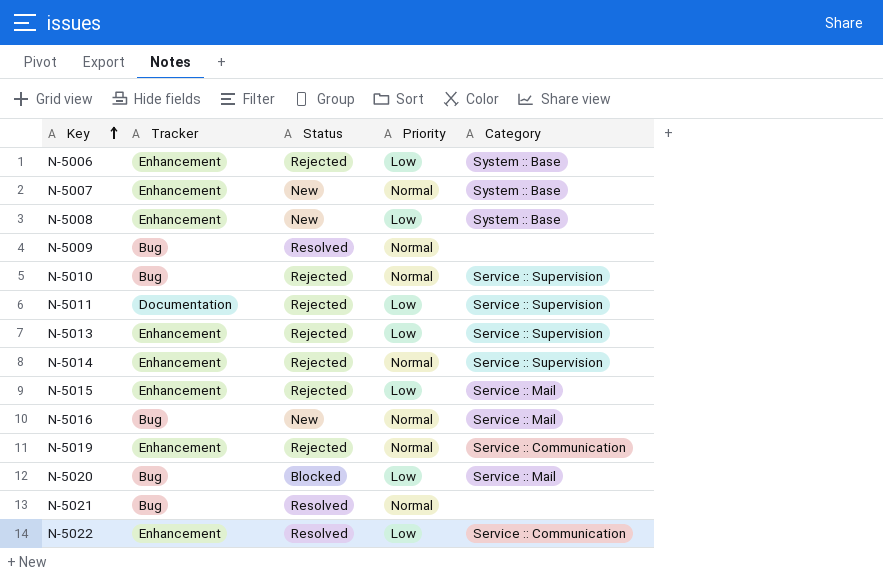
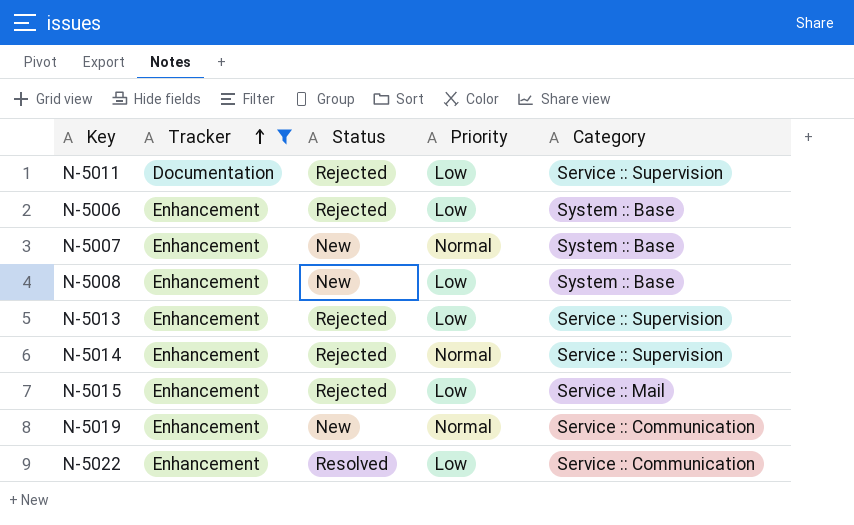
filter: none -> Tracker != Bug
row order: Key ascending -> Tracker ascending
N-5019 | Status: Rejected -> New

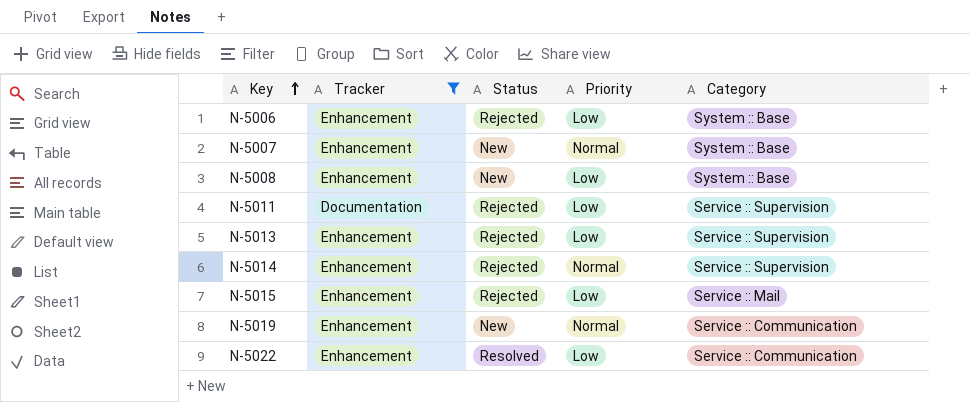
row order: Tracker ascending -> Key ascending

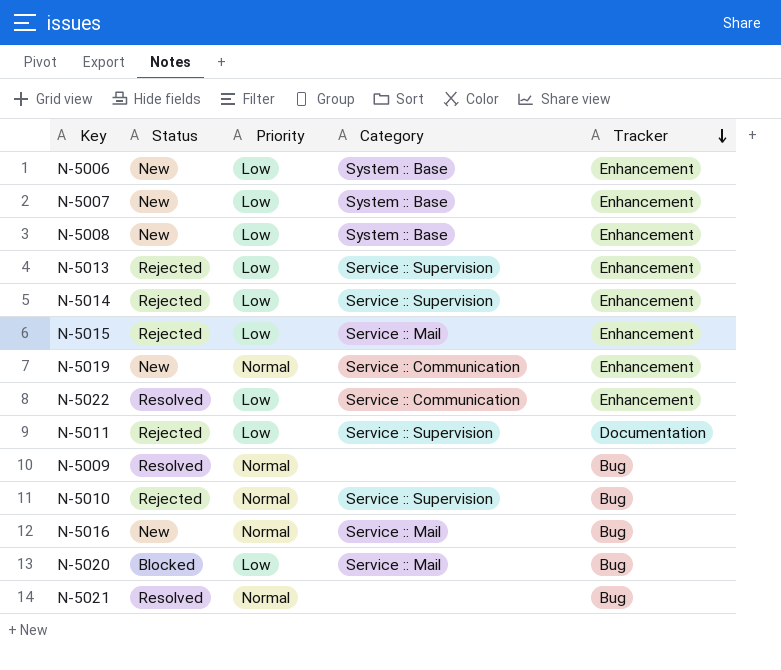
filter: Tracker != Bug -> none
row order: Key ascending -> Tracker descending
column Tracker | position: 2 -> 5
N-5006 | Status: Rejected -> New
N-5007 | Priority: Normal -> Low
N-5014 | Priority: Normal -> Low

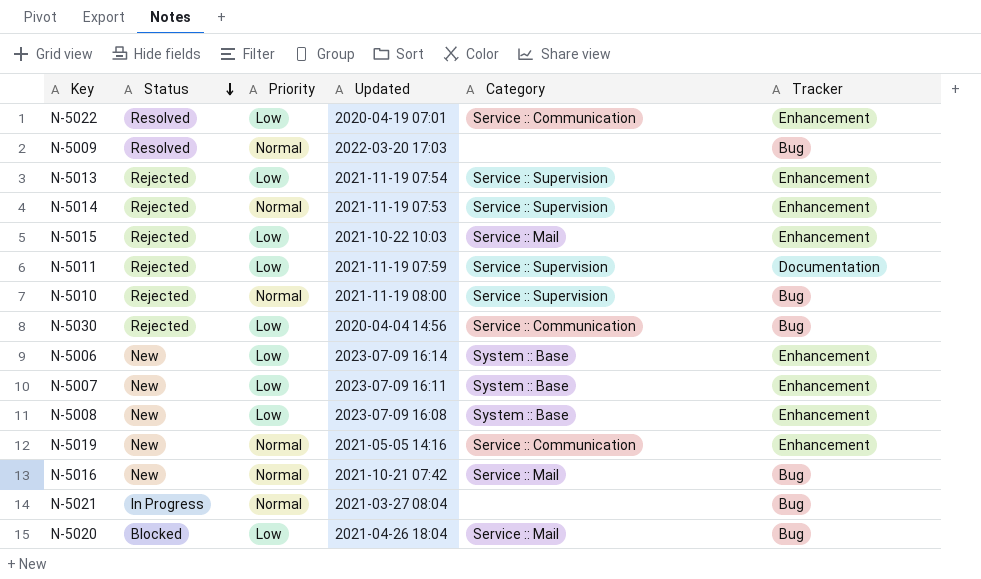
row order: Tracker descending -> Status descending
column Updated | position: none -> 4
N-5014 | Priority: Low -> Normal
row N-5030: none -> Rejected | Low | 2020-04-04 14:56 | Service :: Communication | Bug
N-5021 | Status: Resolved -> In Progress

